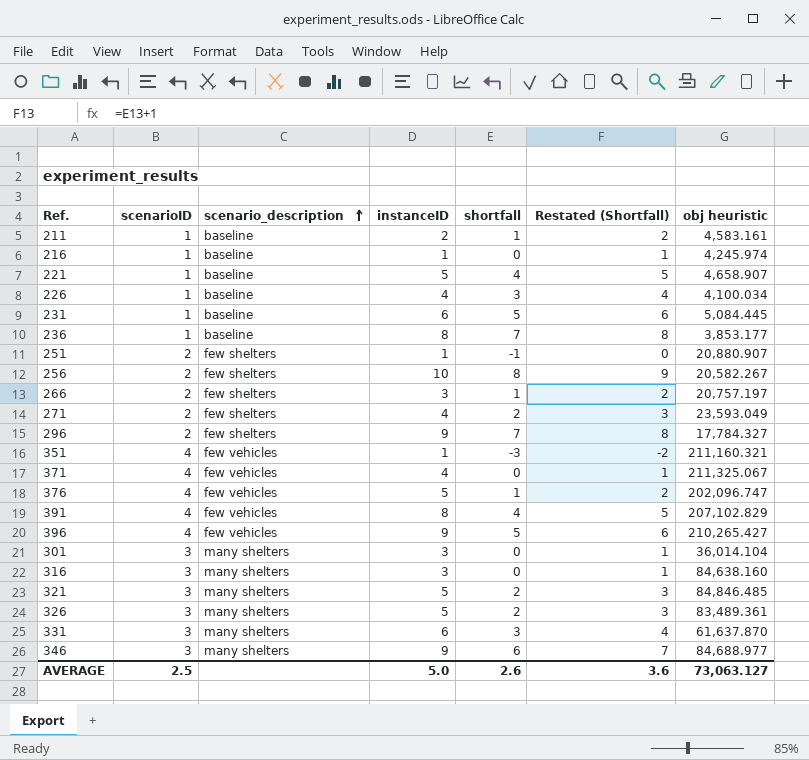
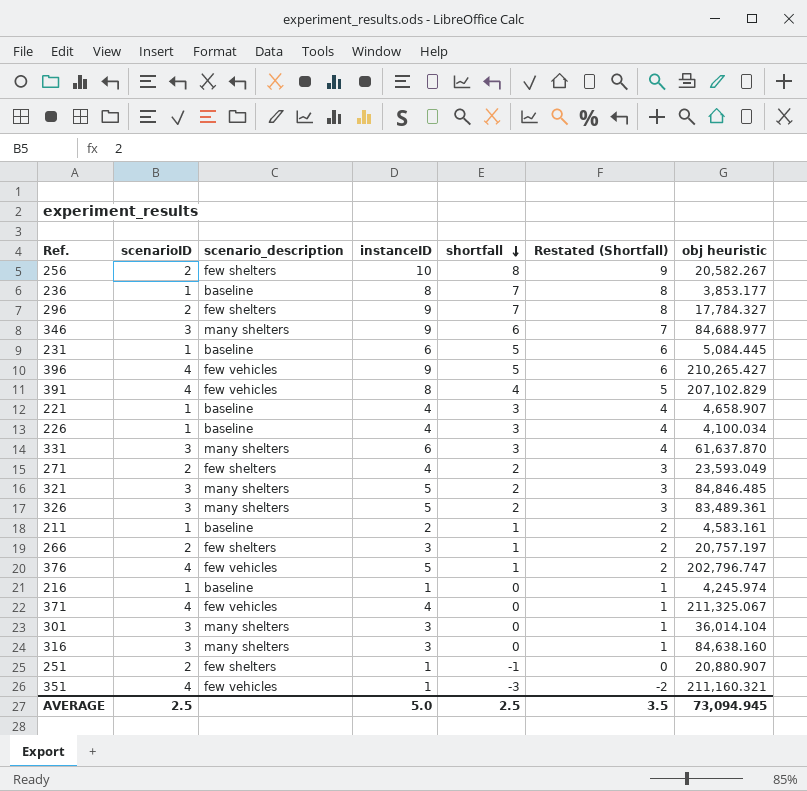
row order: scenario_description ascending -> shortfall descending
221 | instanceID: 5 -> 4
221 | shortfall: 4 -> 3
221 | Restated (Shortfall): 5 -> 4
376 | obj heuristic: 202,096.747 -> 202,796.747
AVERAGE | shortfall: 2.6 -> 2.5
AVERAGE | Restated (Shortfall): 3.6 -> 3.5
AVERAGE | obj heuristic: 73,063.127 -> 73,094.945

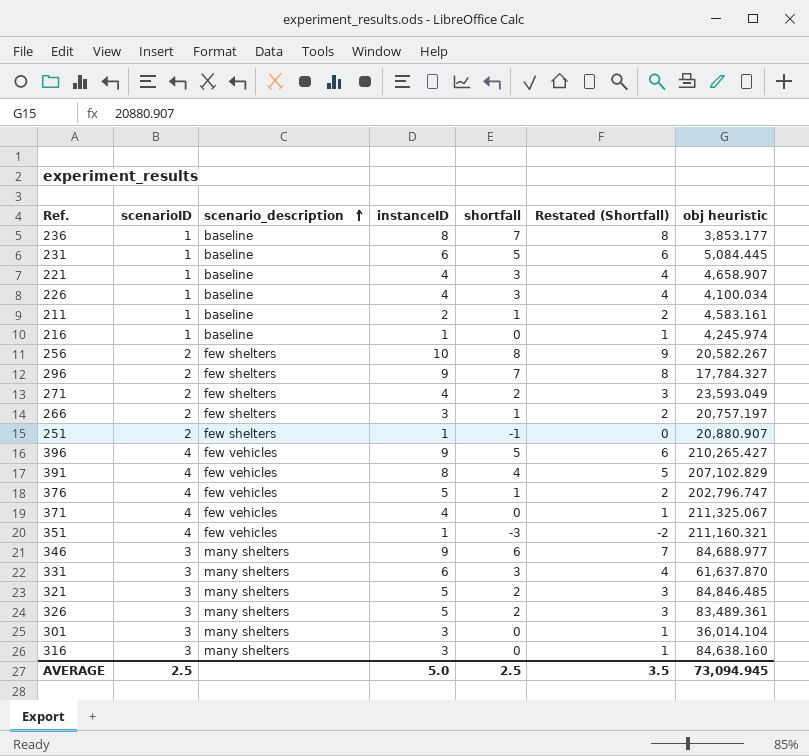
row order: shortfall descending -> scenario_description ascending

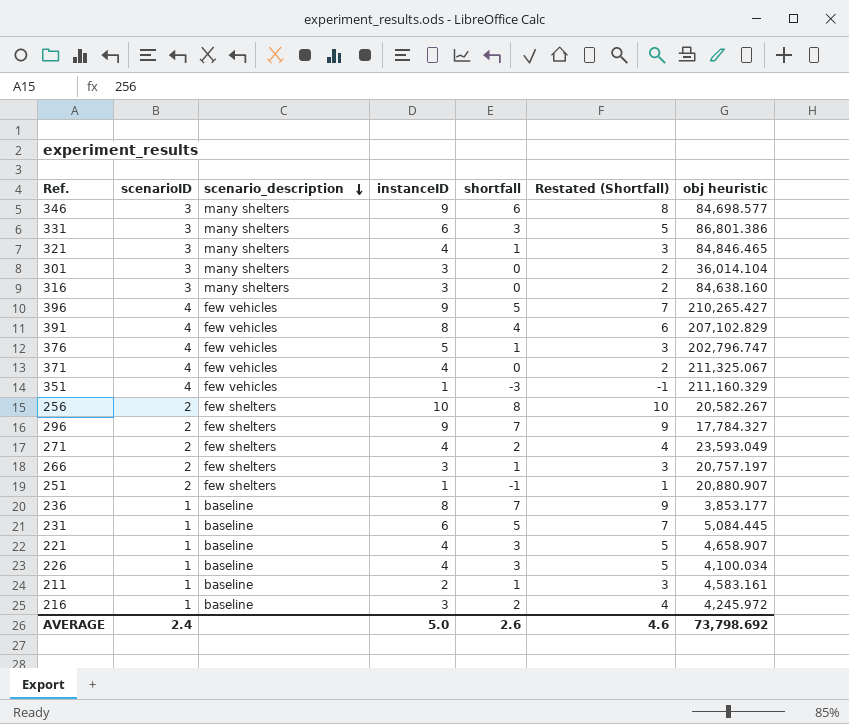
row order: scenario_description ascending -> scenario_description descending
column Restated (Shortfall) | formula: [shortfall] + 1 -> [shortfall] + 2
row 326: 3 | many shelters | 5 | 2 | 3 | 83,489.361 -> none
346 | obj heuristic: 84,688.977 -> 84,698.577
331 | obj heuristic: 61,637.870 -> 86,801.386
321 | instanceID: 5 -> 4
321 | shortfall: 2 -> 1
321 | obj heuristic: 84,846.485 -> 84,846.465
351 | obj heuristic: 211,160.321 -> 211,160.329
216 | instanceID: 1 -> 3
216 | shortfall: 0 -> 2
216 | obj heuristic: 4,245.974 -> 4,245.972
AVERAGE | scenarioID: 2.5 -> 2.4
AVERAGE | shortfall: 2.5 -> 2.6
AVERAGE | Restated (Shortfall): 3.5 -> 4.6
AVERAGE | obj heuristic: 73,094.945 -> 73,798.692

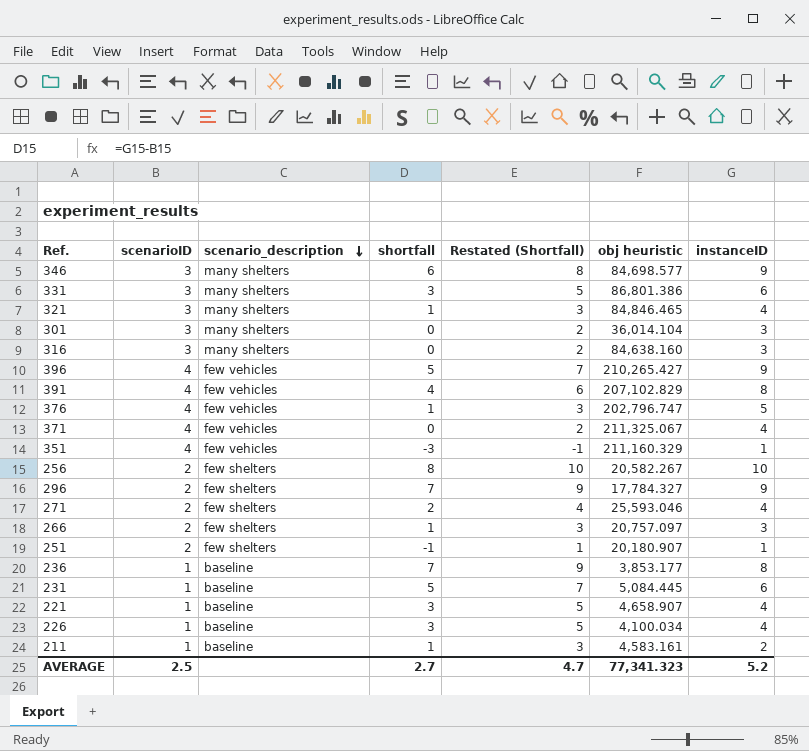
column instanceID | position: 4 -> 7
row 216: 1 | baseline | 3 | 2 | 4 | 4,245.972 -> none
271 | obj heuristic: 23,593.049 -> 25,593.046
266 | obj heuristic: 20,757.197 -> 20,757.097
251 | obj heuristic: 20,880.907 -> 20,180.907
AVERAGE | scenarioID: 2.4 -> 2.5
AVERAGE | shortfall: 2.6 -> 2.7
AVERAGE | Restated (Shortfall): 4.6 -> 4.7
AVERAGE | obj heuristic: 73,798.692 -> 77,341.323
AVERAGE | instanceID: 5.0 -> 5.2

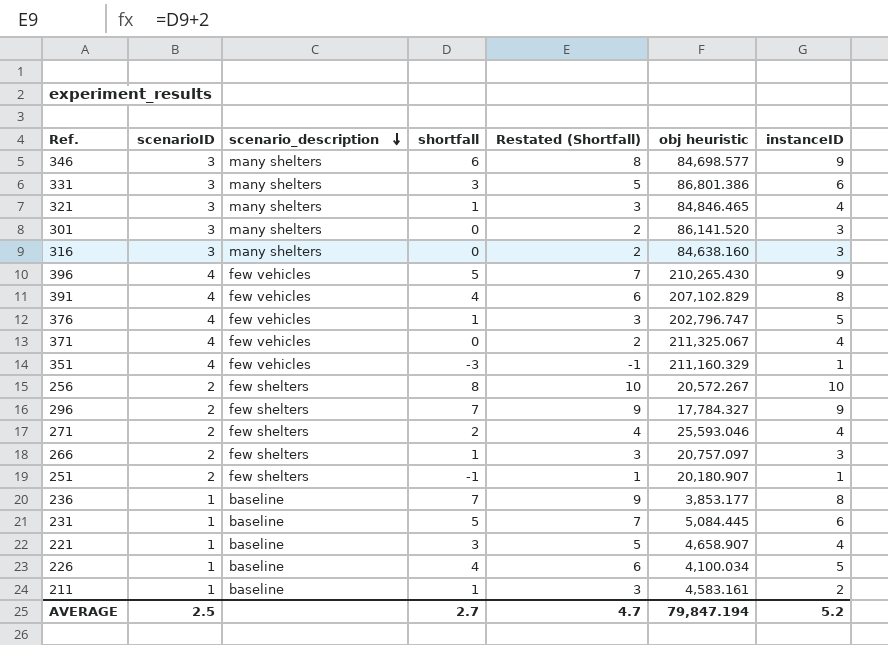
301 | obj heuristic: 36,014.104 -> 86,141.520
396 | obj heuristic: 210,265.427 -> 210,265.430
256 | obj heuristic: 20,582.267 -> 20,572.267
226 | shortfall: 3 -> 4
226 | Restated (Shortfall): 5 -> 6
226 | instanceID: 4 -> 5
AVERAGE | obj heuristic: 77,341.323 -> 79,847.194

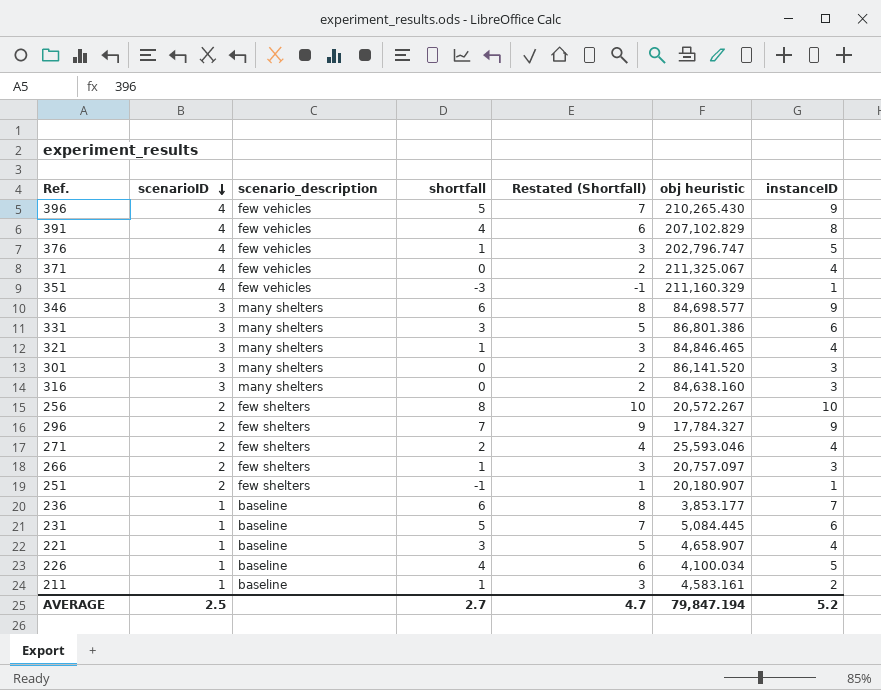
row order: scenario_description descending -> scenarioID descending
236 | shortfall: 7 -> 6
236 | Restated (Shortfall): 9 -> 8
236 | instanceID: 8 -> 7

